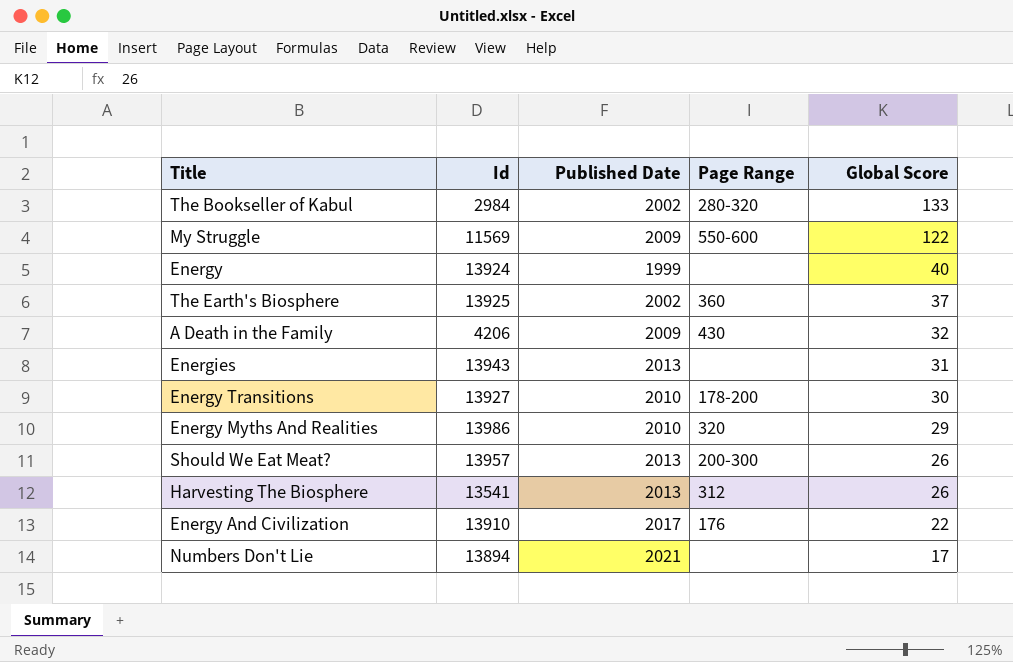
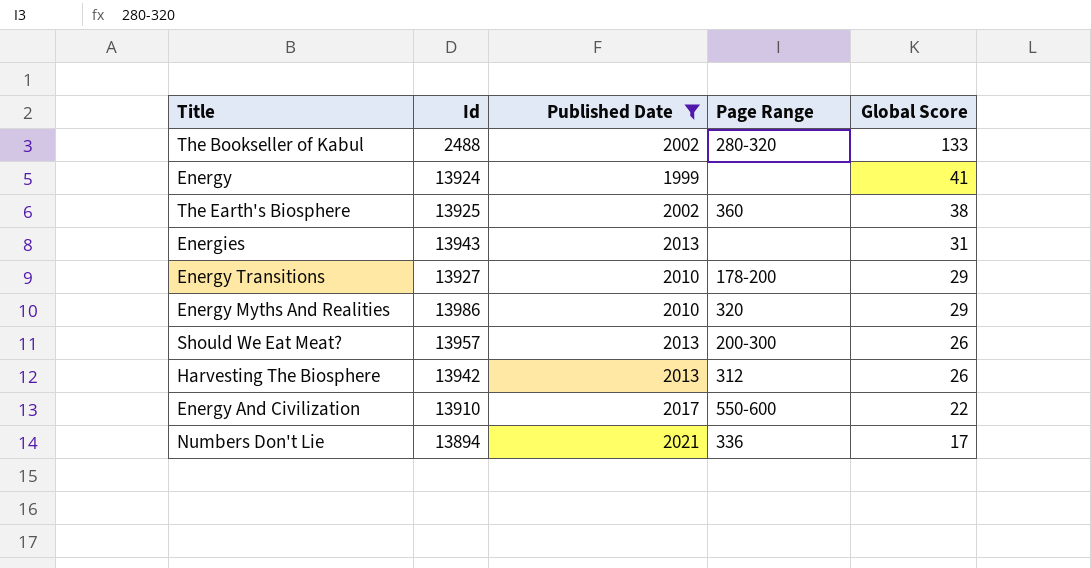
filter: none -> Published Date != 2009
The Bookseller of Kabul | Id: 2984 -> 2488
Energy | Global Score: 40 -> 41
The Earth's Biosphere | Global Score: 37 -> 38
Energy Transitions | Global Score: 30 -> 29
Harvesting The Biosphere | Id: 13541 -> 13942
Energy And Civilization | Page Range: 176 -> 550-600
Numbers Don't Lie | Page Range: none -> 336

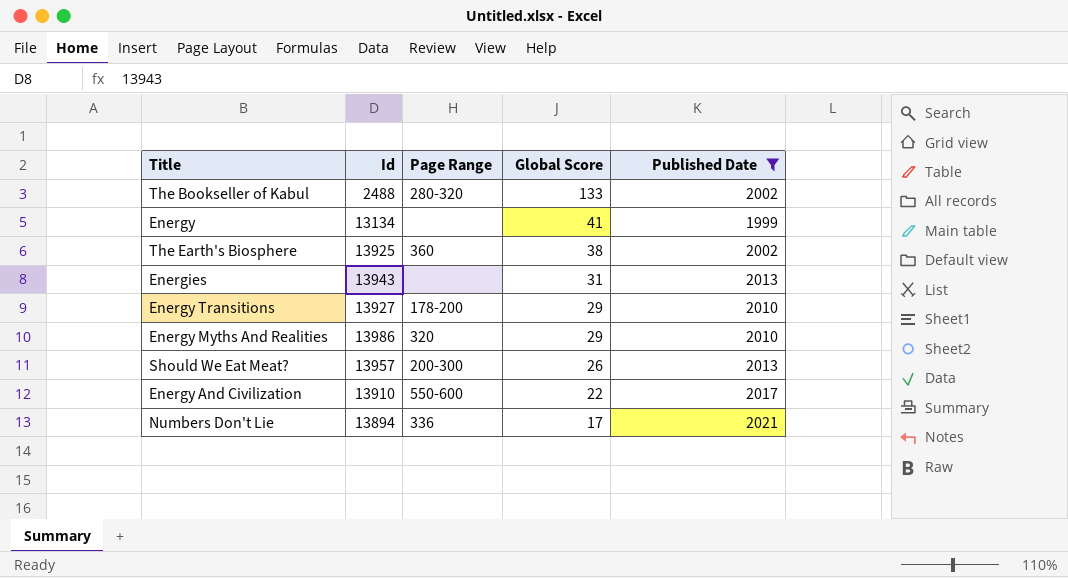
column Published Date | position: 3 -> 5
row Harvesting The Biosphere: 13942 | 2013 | 312 | 26 -> none
Energy | Id: 13924 -> 13134

